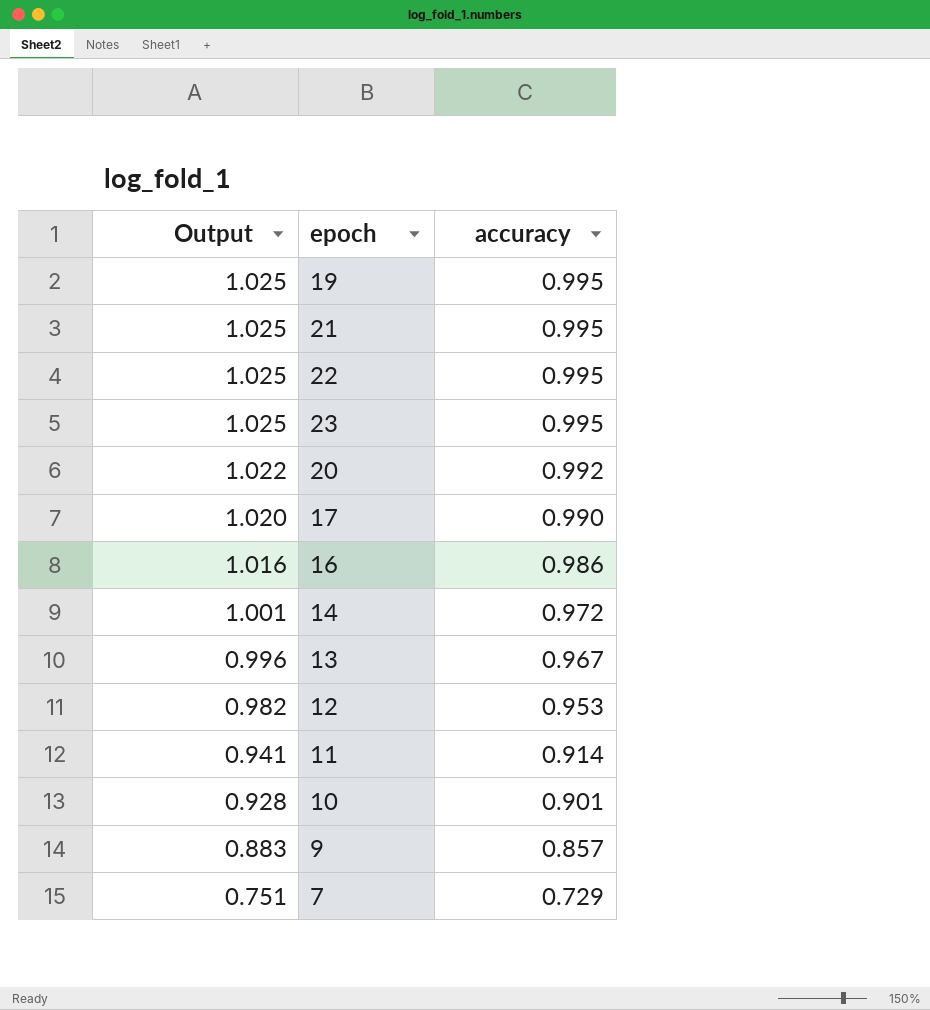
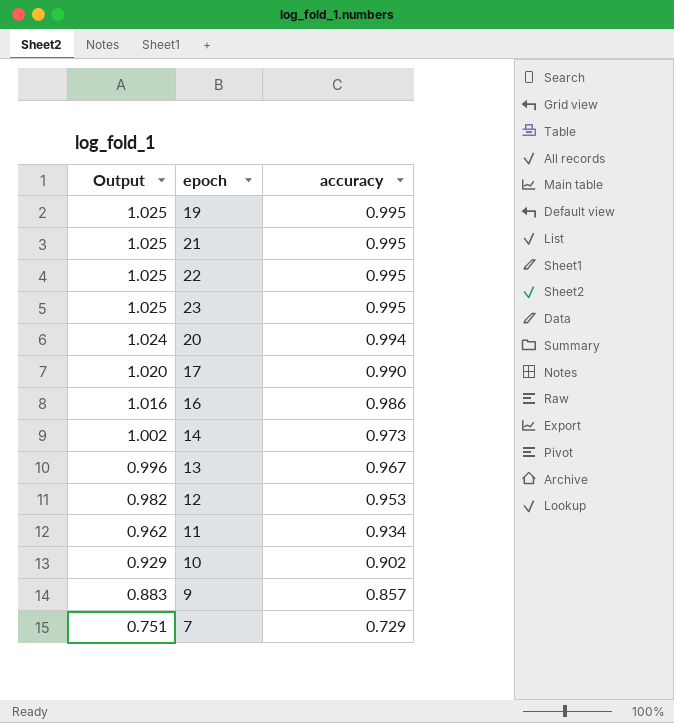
20 | Output: 1.022 -> 1.024
20 | accuracy: 0.992 -> 0.994
14 | Output: 1.001 -> 1.002
14 | accuracy: 0.972 -> 0.973
11 | Output: 0.941 -> 0.962
11 | accuracy: 0.914 -> 0.934
10 | Output: 0.928 -> 0.929
10 | accuracy: 0.901 -> 0.902

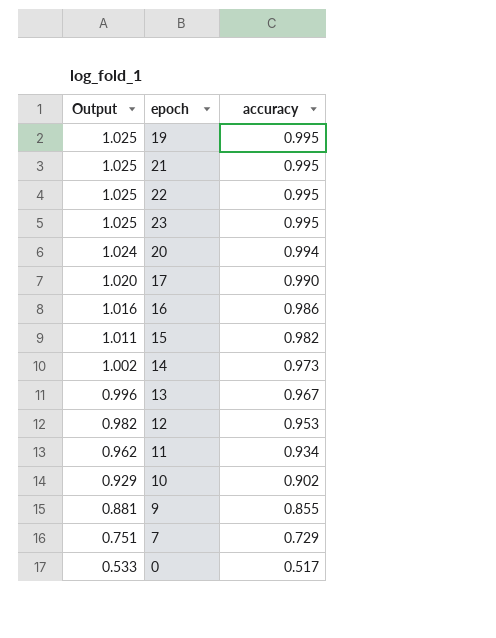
row 15: none -> 1.011 | 0.982
9 | Output: 0.883 -> 0.881
9 | accuracy: 0.857 -> 0.855
row 0: none -> 0.533 | 0.517

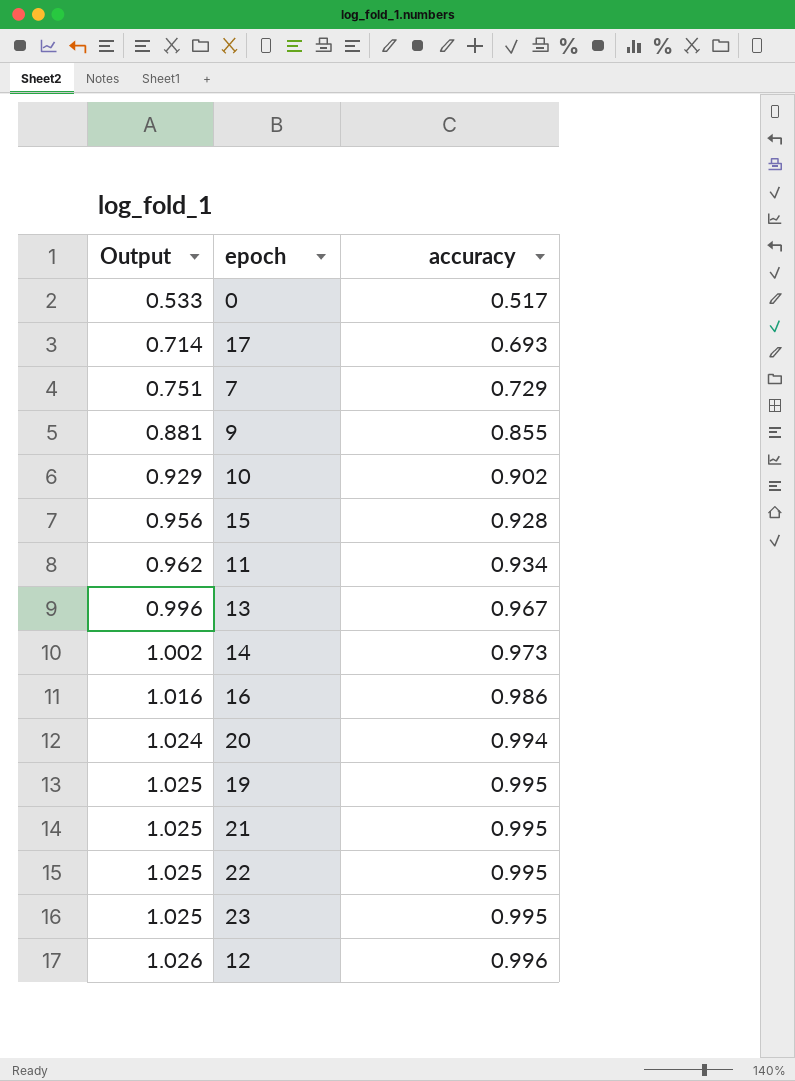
row order: Output descending -> Output ascending
17 | Output: 1.020 -> 0.714
17 | accuracy: 0.990 -> 0.693
15 | Output: 1.011 -> 0.956
15 | accuracy: 0.982 -> 0.928
12 | Output: 0.982 -> 1.026
12 | accuracy: 0.953 -> 0.996

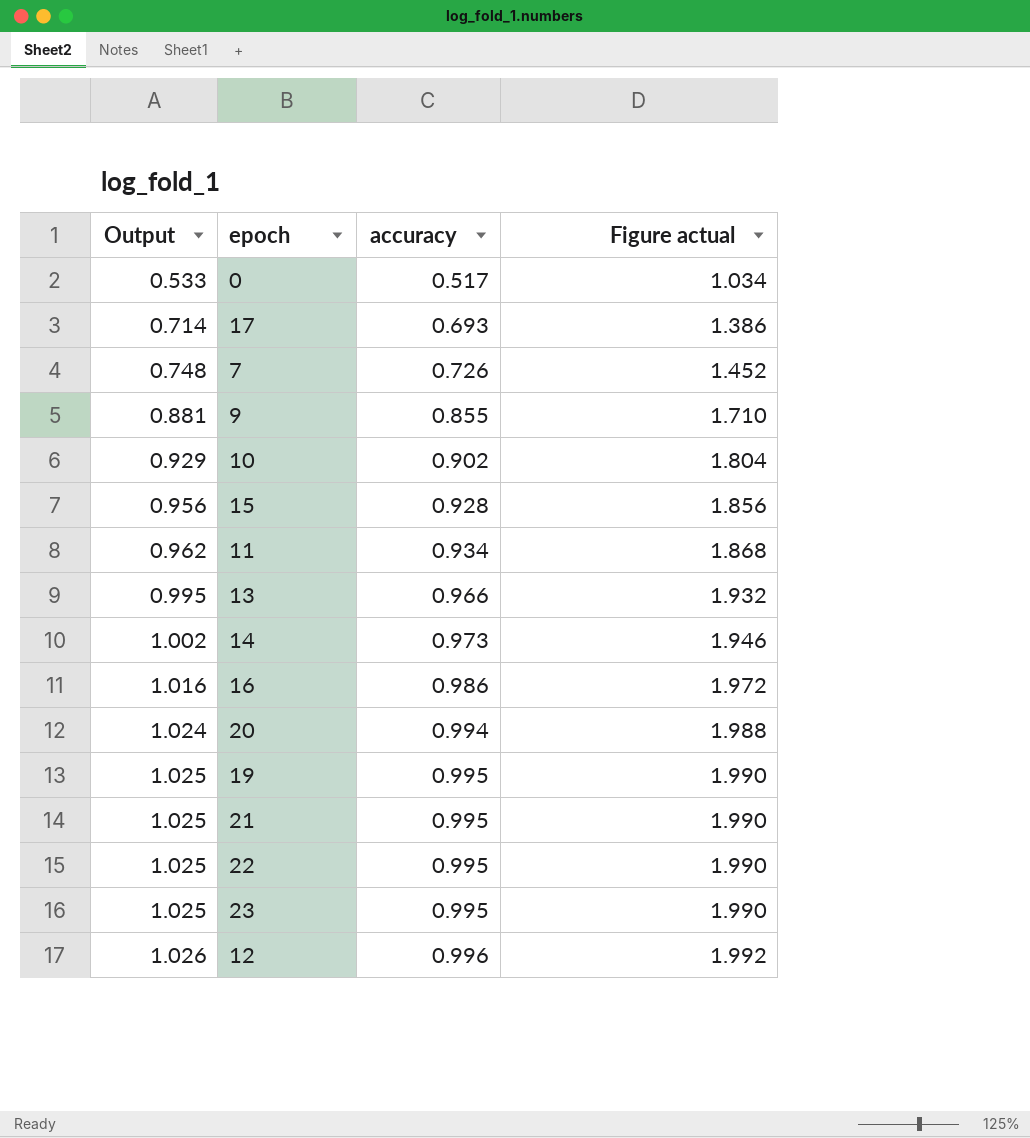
column Figure actual | formula: none -> [accuracy] * 2
7 | Output: 0.751 -> 0.748
7 | accuracy: 0.729 -> 0.726
13 | Output: 0.996 -> 0.995
13 | accuracy: 0.967 -> 0.966

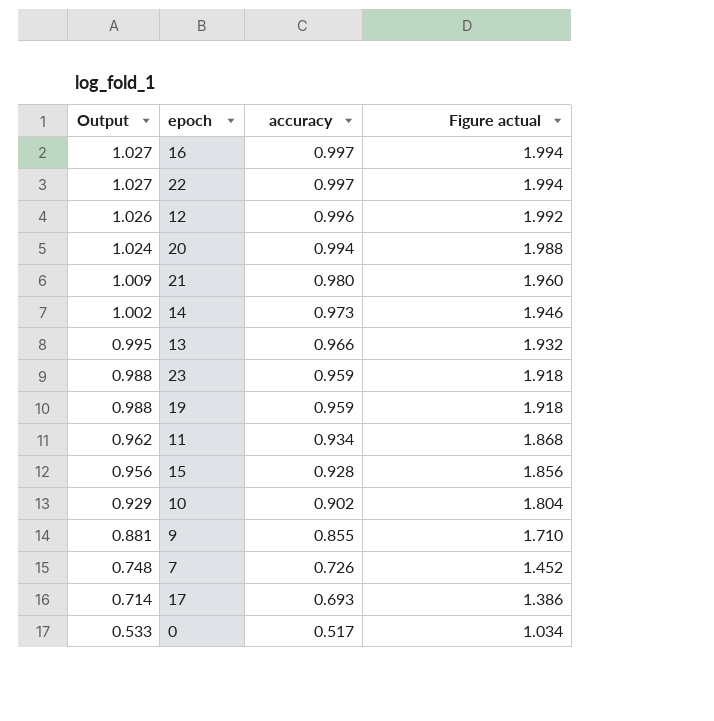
row order: Output ascending -> Output descending
16 | Output: 1.016 -> 1.027
16 | accuracy: 0.986 -> 0.997
16 | Figure actual: 1.972 -> 1.994
22 | Output: 1.025 -> 1.027
22 | accuracy: 0.995 -> 0.997
22 | Figure actual: 1.990 -> 1.994
21 | Output: 1.025 -> 1.009
21 | accuracy: 0.995 -> 0.980
21 | Figure actual: 1.990 -> 1.960
23 | Output: 1.025 -> 0.988
23 | accuracy: 0.995 -> 0.959
23 | Figure actual: 1.990 -> 1.918
19 | Output: 1.025 -> 0.988
19 | accuracy: 0.995 -> 0.959
19 | Figure actual: 1.990 -> 1.918

